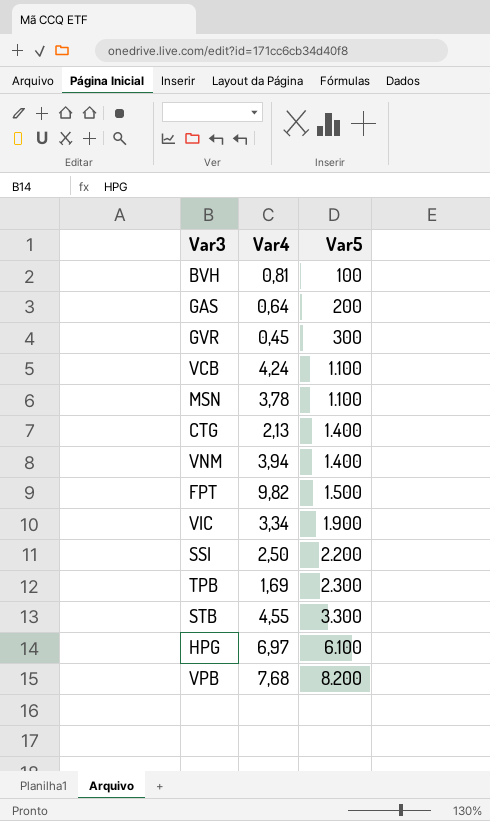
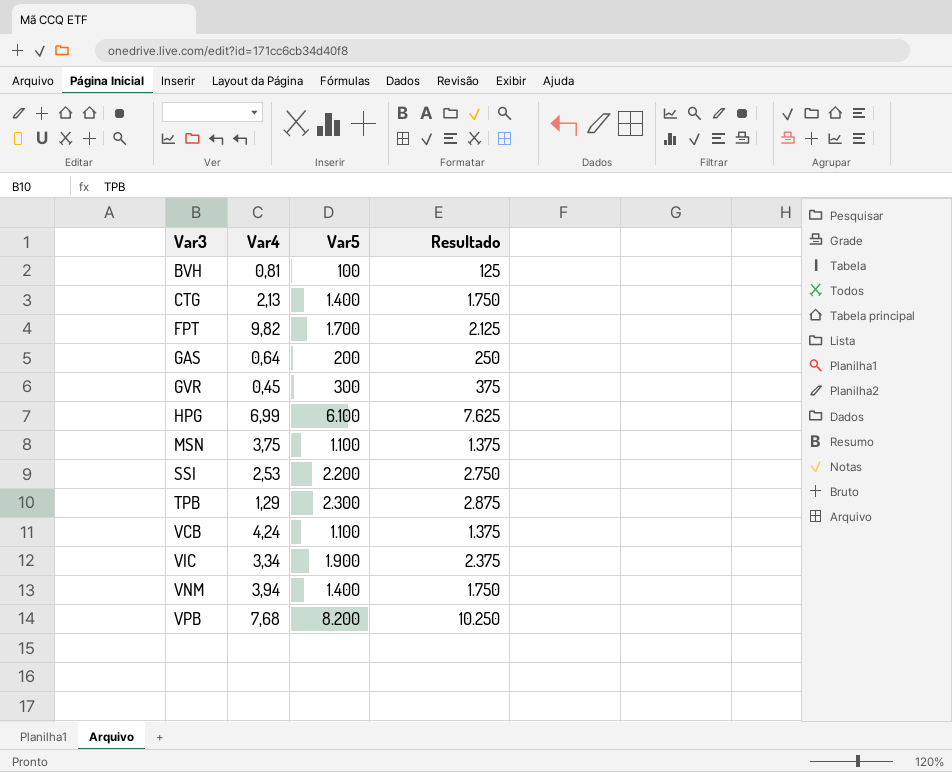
row order: Var5 ascending -> Var3 ascending
column Resultado | formula: none -> [Var5] * 1,25
row STB: 4,55 | 3.300 -> none
FPT | Var5: 1.500 -> 1.700
HPG | Var4: 6,97 -> 6,99
MSN | Var4: 3,78 -> 3,75
SSI | Var4: 2,50 -> 2,53
TPB | Var4: 1,69 -> 1,29

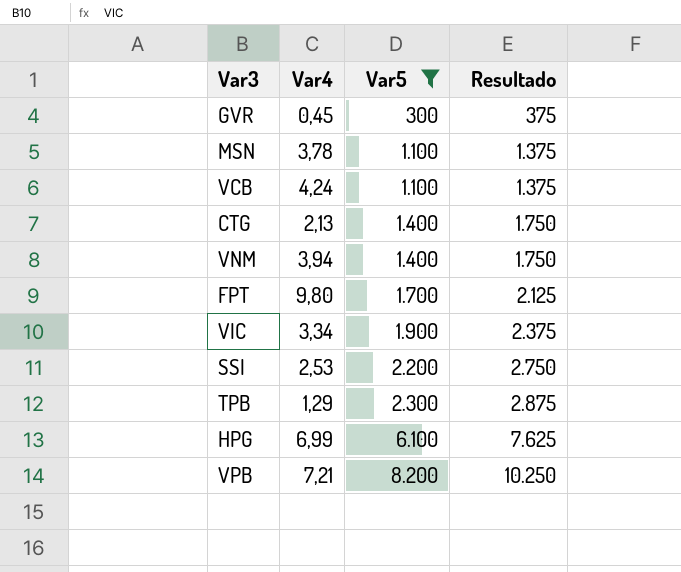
filter: none -> Var5 >= 300
row order: Var3 ascending -> Var5 ascending
MSN | Var4: 3,75 -> 3,78
FPT | Var4: 9,82 -> 9,80
VPB | Var4: 7,68 -> 7,21

